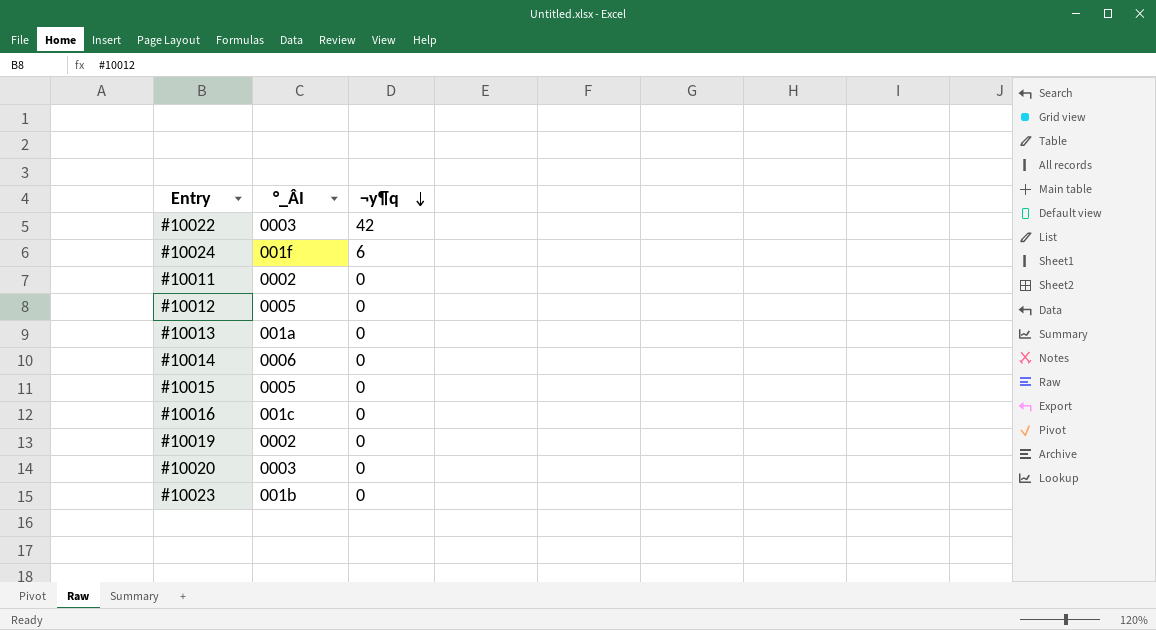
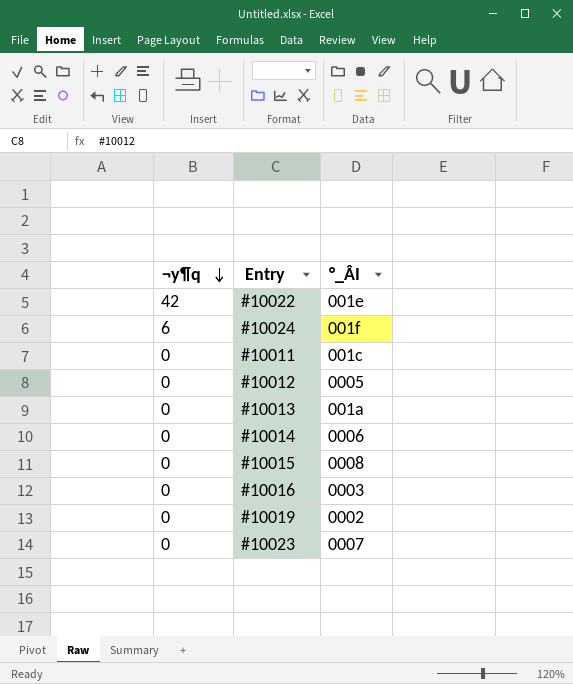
column ¬y¶q | position: 3 -> 1
row #10020: 0003 | 0 -> none
#10022 | °_ÂI: 0003 -> 001e
#10011 | °_ÂI: 0002 -> 001c
#10015 | °_ÂI: 0005 -> 0008
#10016 | °_ÂI: 001c -> 0003
#10023 | °_ÂI: 001b -> 0007

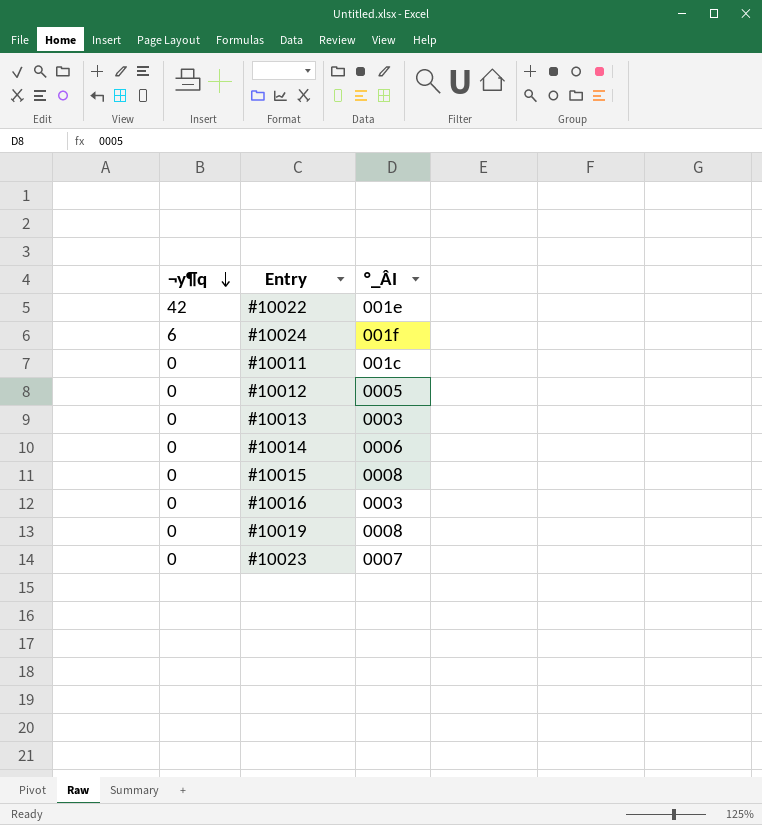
#10013 | °_ÂI: 001a -> 0003
#10019 | °_ÂI: 0002 -> 0008

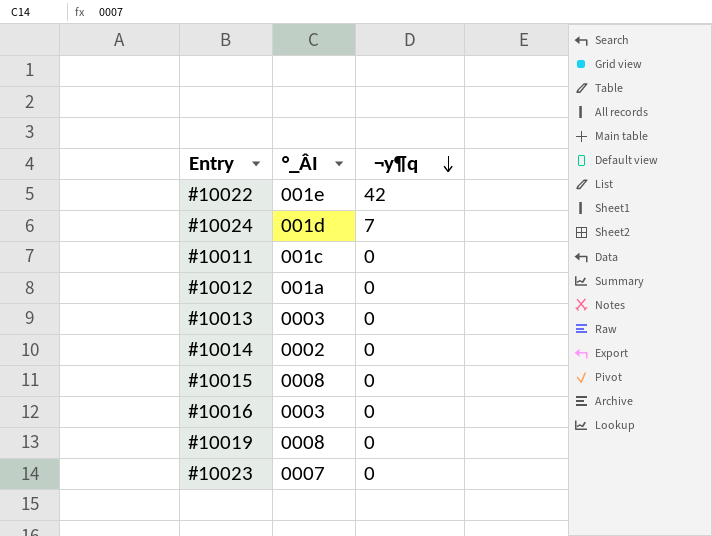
column ¬y¶q | position: 1 -> 3
#10024 | °_ÂI: 001f -> 001d
#10024 | ¬y¶q: 6 -> 7
#10012 | °_ÂI: 0005 -> 001a
#10014 | °_ÂI: 0006 -> 0002

